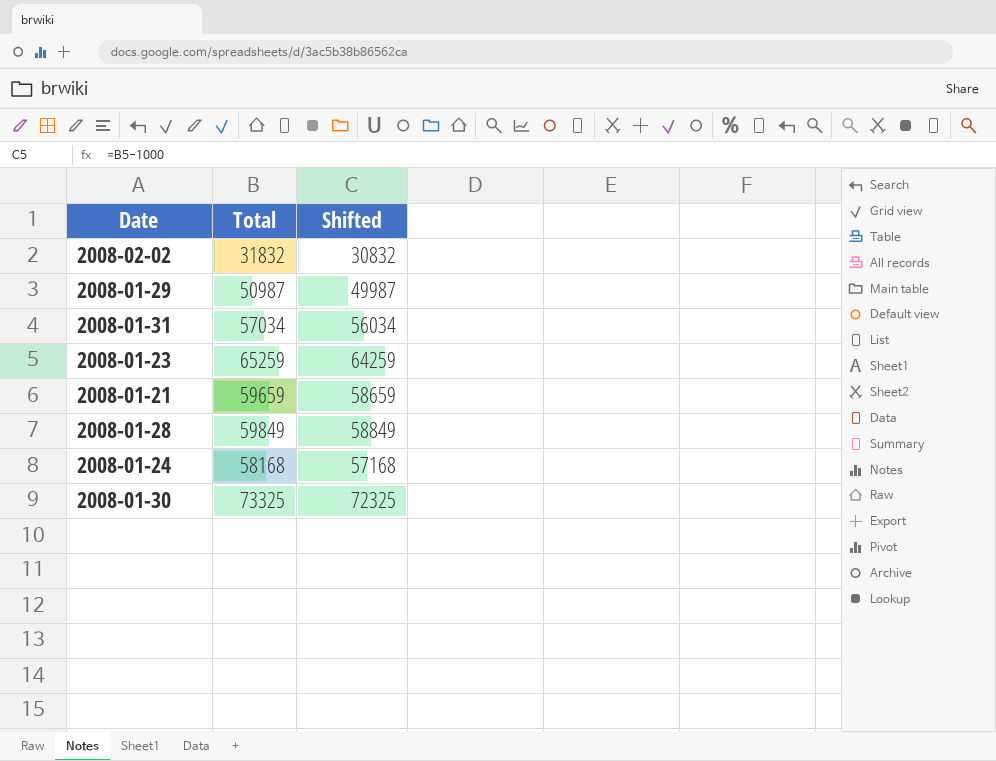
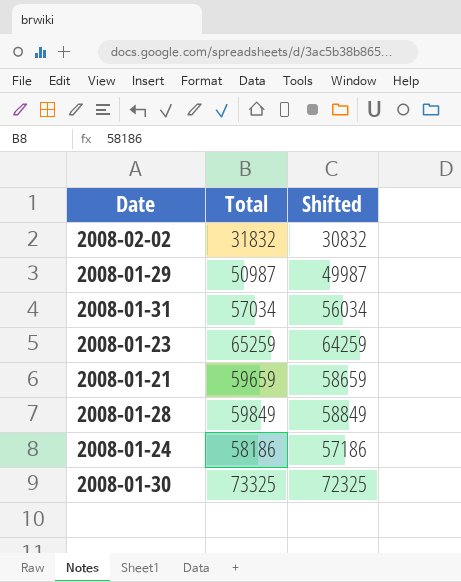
2008-01-24 | Total: 58168 -> 58186
2008-01-24 | Shifted: 57168 -> 57186

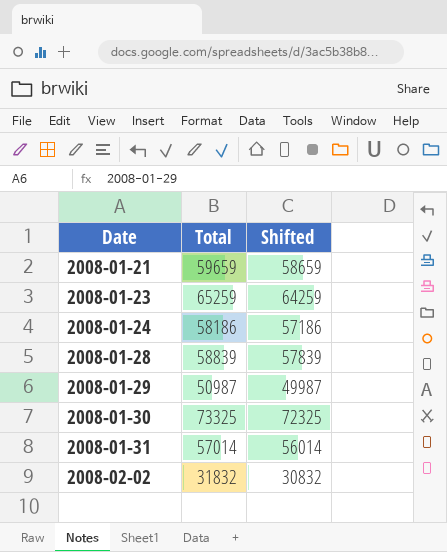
row order: none -> Date ascending
2008-01-28 | Total: 59849 -> 58839
2008-01-28 | Shifted: 58849 -> 57839
2008-01-31 | Total: 57034 -> 57014
2008-01-31 | Shifted: 56034 -> 56014

